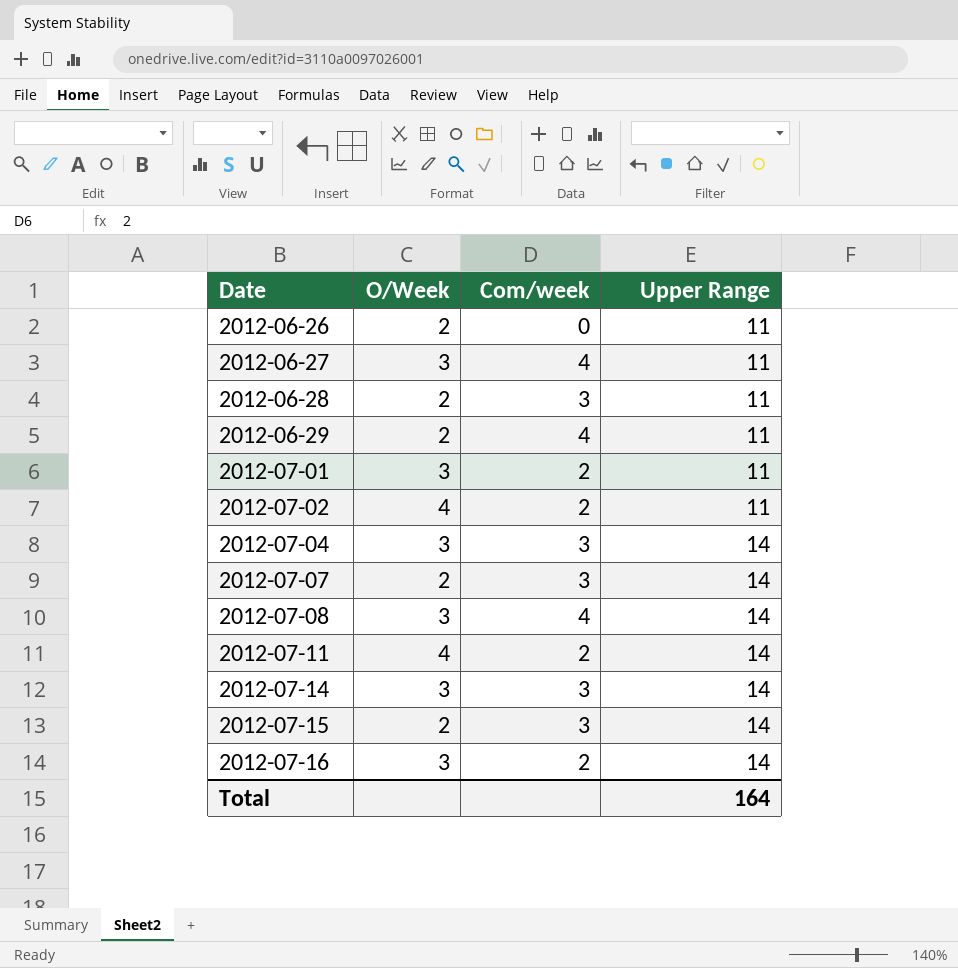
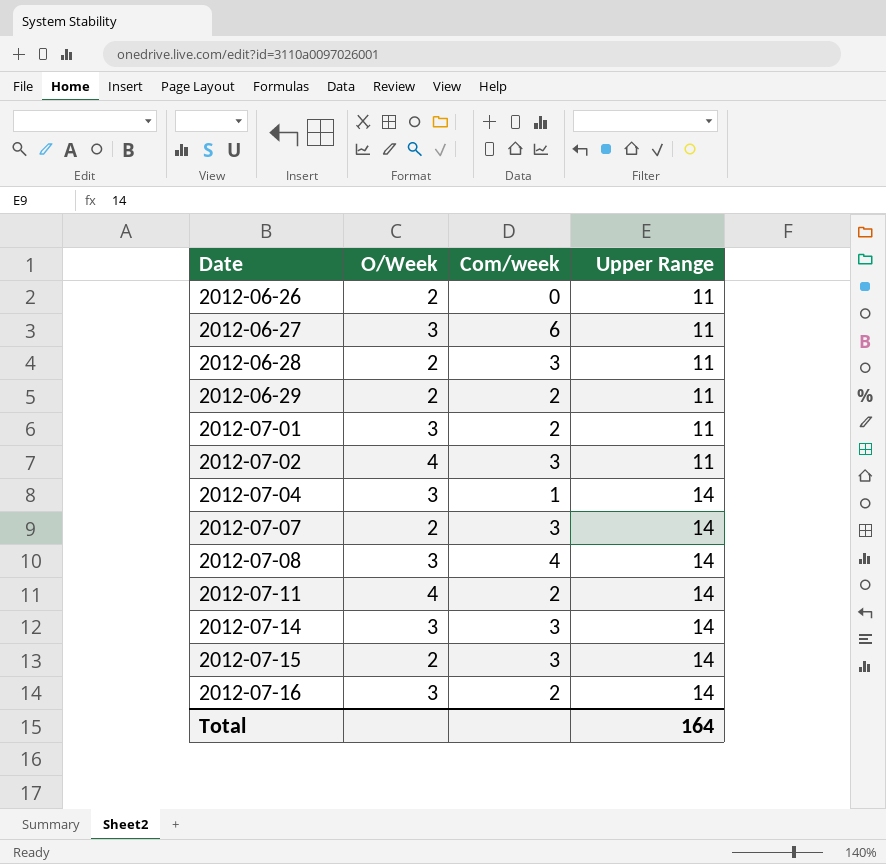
2012-06-27 | Com/week: 4 -> 6
2012-06-29 | Com/week: 4 -> 2
2012-07-02 | Com/week: 2 -> 3
2012-07-04 | Com/week: 3 -> 1

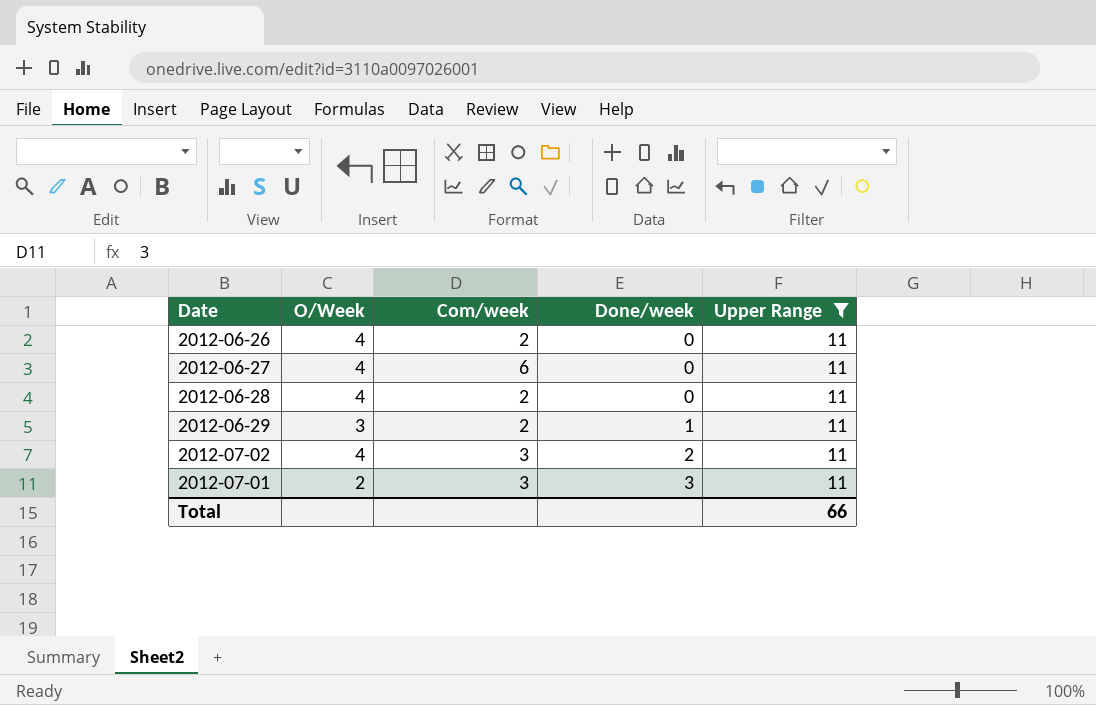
filter: none -> Upper Range = 11
row order: Date ascending -> Done/week ascending
column Done/week | position: none -> 4
2012-06-26 | O/Week: 2 -> 4
2012-06-26 | Com/week: 0 -> 2
2012-06-27 | O/Week: 3 -> 4
2012-06-28 | O/Week: 2 -> 4
2012-06-28 | Com/week: 3 -> 2
2012-06-29 | O/Week: 2 -> 3
2012-07-01 | O/Week: 3 -> 2
2012-07-01 | Com/week: 2 -> 3
Total | Upper Range: 164 -> 66

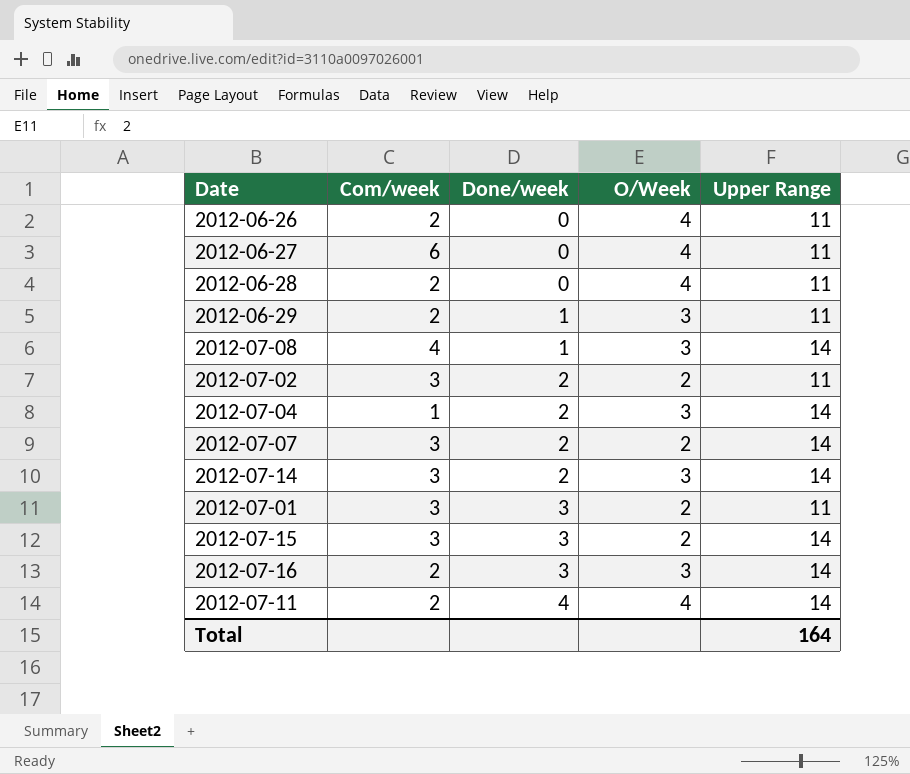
filter: Upper Range = 11 -> none
column O/Week | position: 2 -> 4
2012-07-02 | O/Week: 4 -> 2
Total | Upper Range: 66 -> 164

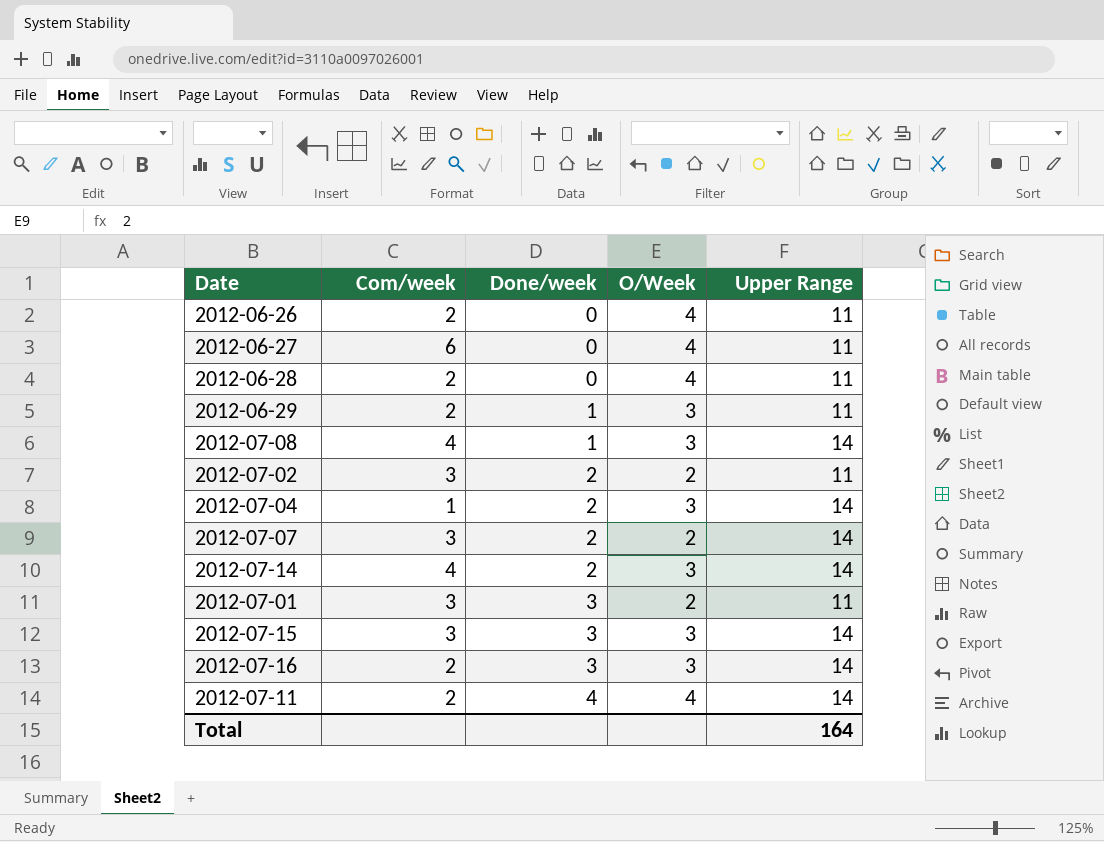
2012-07-14 | Com/week: 3 -> 4
2012-07-15 | O/Week: 2 -> 3

